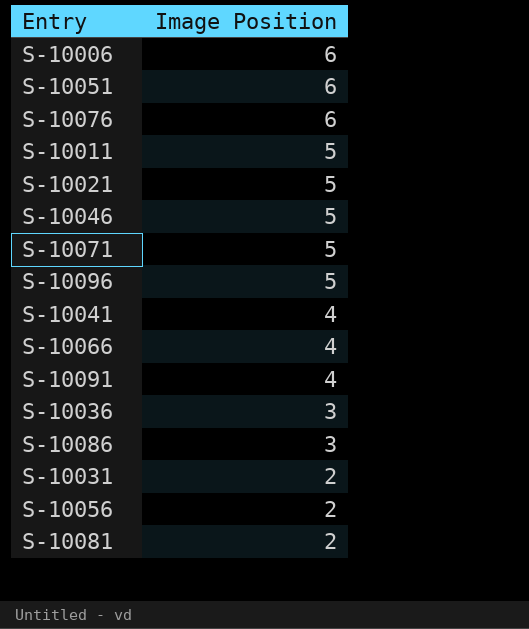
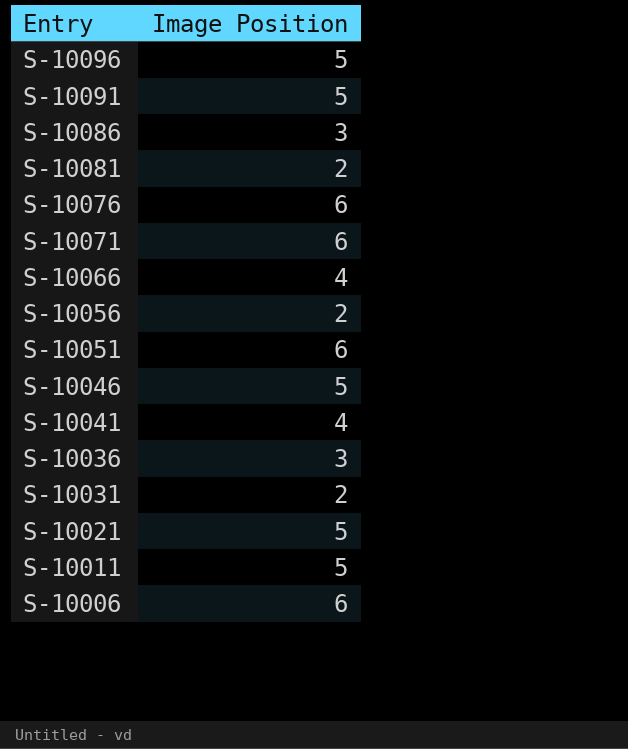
row order: Image Position descending -> Entry descending
S-10091 | Image Position: 4 -> 5
S-10071 | Image Position: 5 -> 6

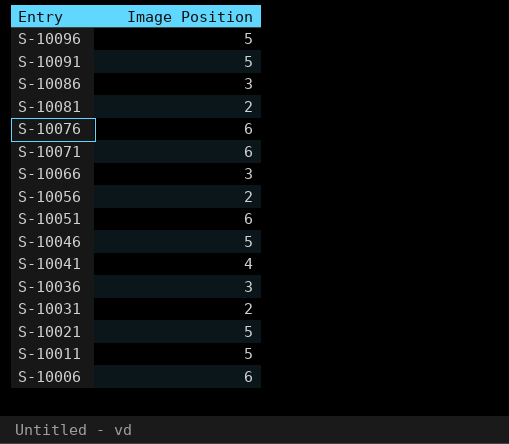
S-10066 | Image Position: 4 -> 3

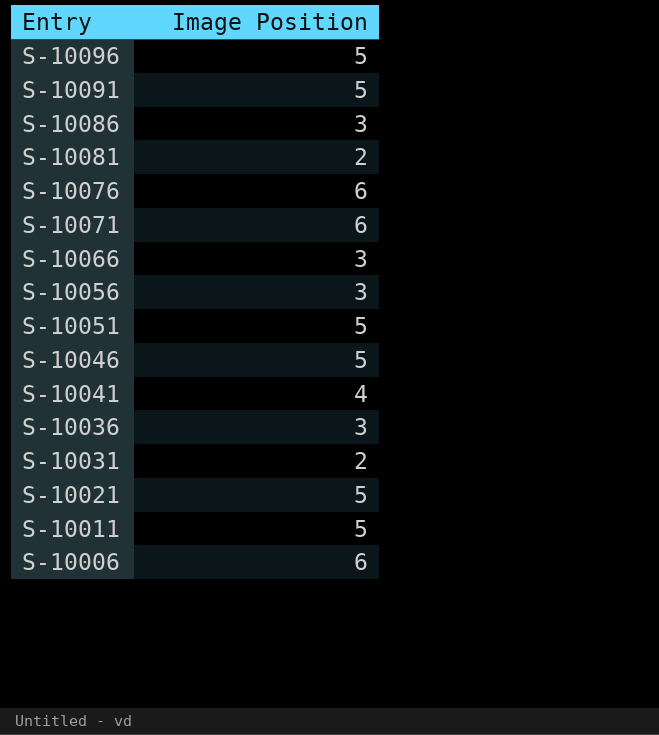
S-10056 | Image Position: 2 -> 3
S-10051 | Image Position: 6 -> 5

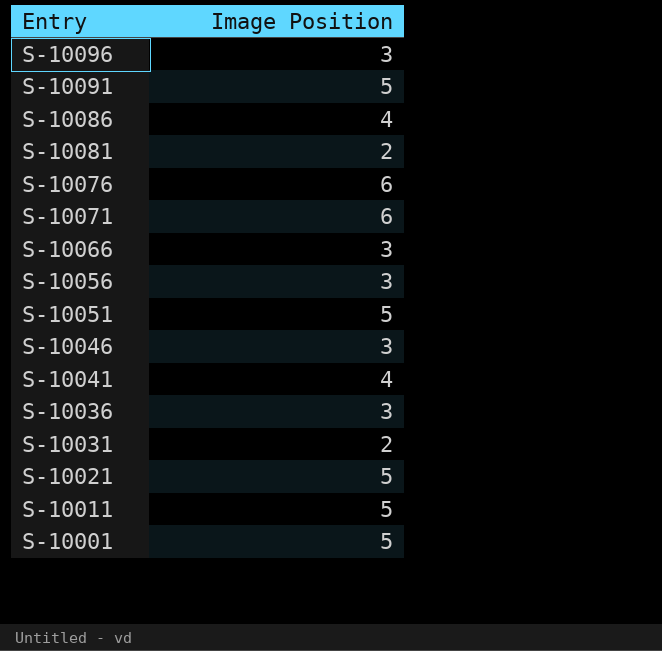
row S-10006: 6 -> none
S-10096 | Image Position: 5 -> 3
S-10086 | Image Position: 3 -> 4
S-10046 | Image Position: 5 -> 3
row S-10001: none -> 5

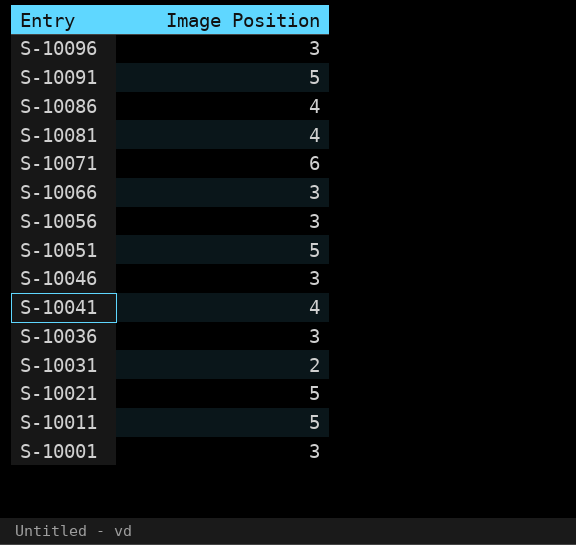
row S-10076: 6 -> none
S-10081 | Image Position: 2 -> 4
S-10001 | Image Position: 5 -> 3

